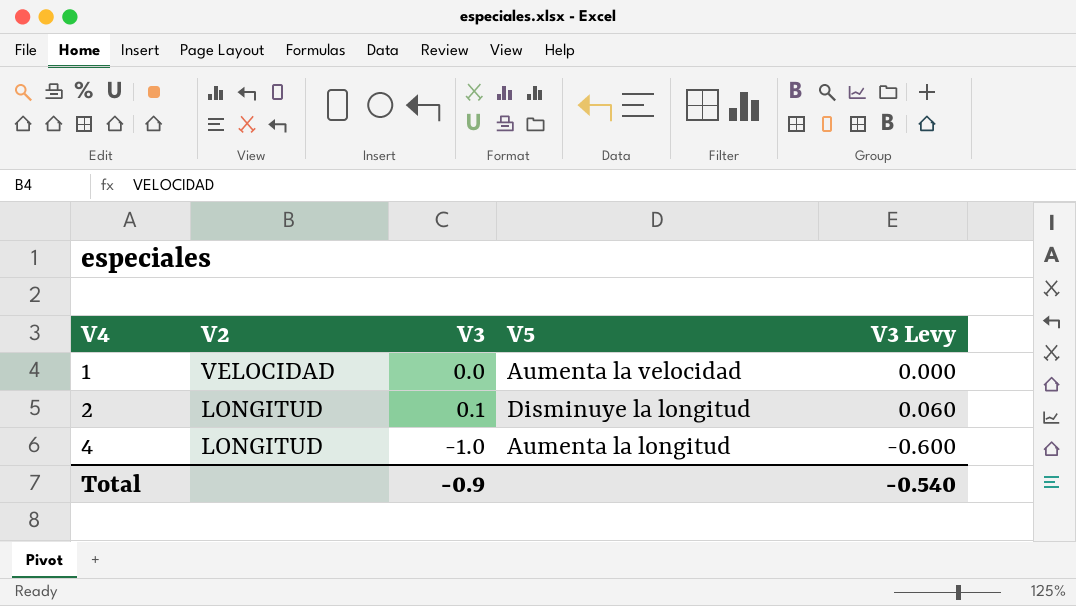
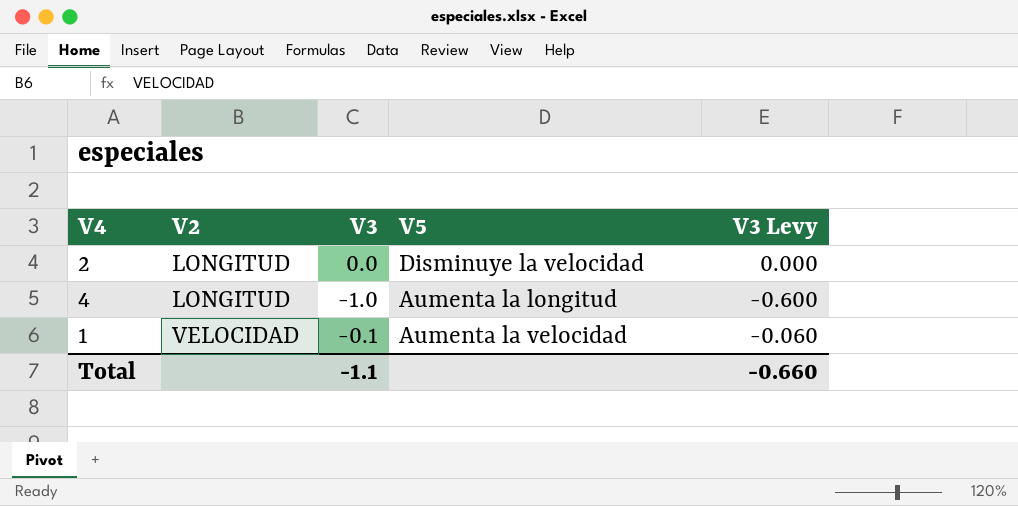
row order: V4 ascending -> V2 ascending
2 | V3: 0.1 -> 0.0
2 | V5: Disminuye la longitud -> Disminuye la velocidad
2 | V3 Levy: 0.060 -> 0.000
1 | V3: 0.0 -> -0.1
1 | V3 Levy: 0.000 -> -0.060
Total | V3: -0.9 -> -1.1
Total | V3 Levy: -0.540 -> -0.660

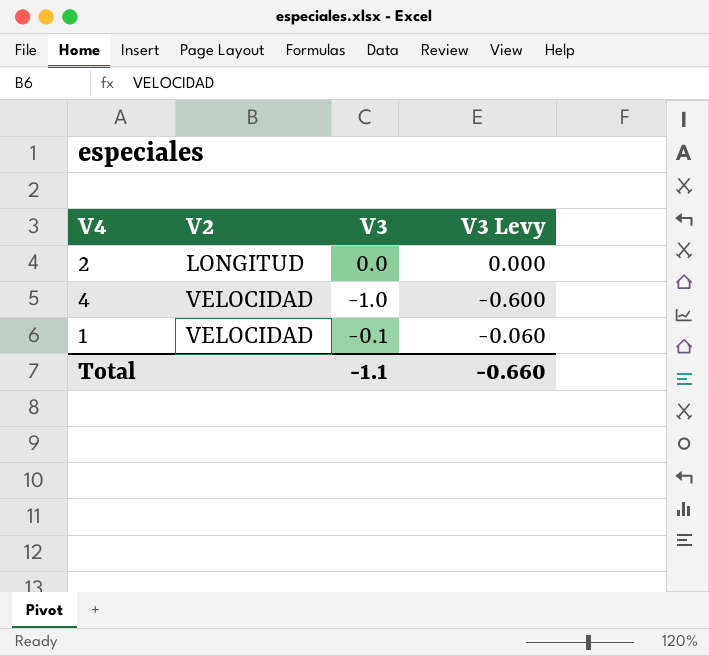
column V5 | position: 4 -> none
4 | V2: LONGITUD -> VELOCIDAD

